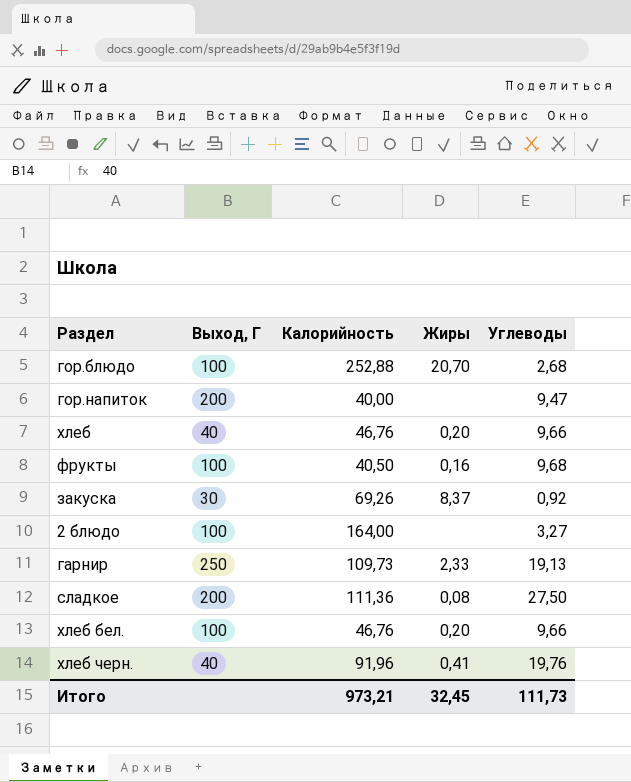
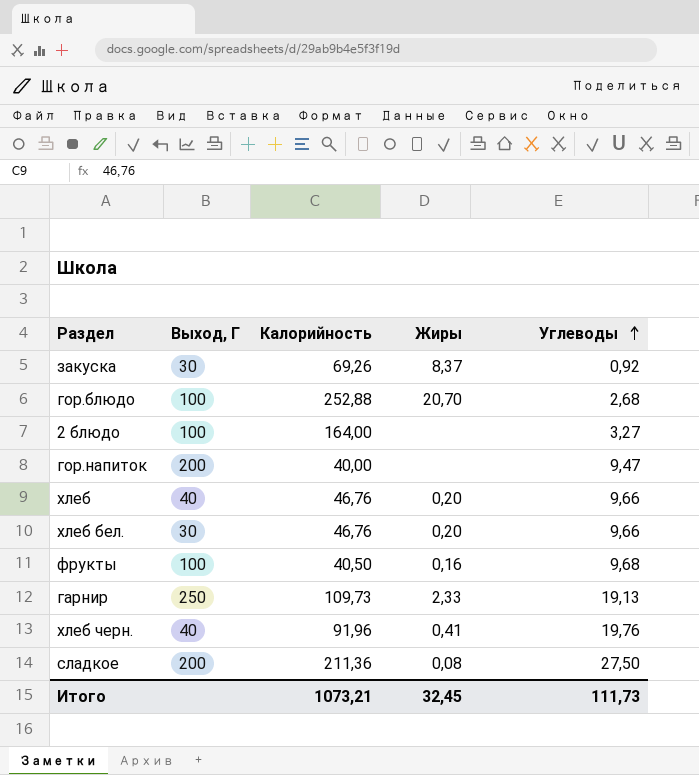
row order: none -> Углеводы ascending
хлеб бел. | Выход, Г: 100 -> 30
сладкое | Калорийность: 111,36 -> 211,36
Итого | Калорийность: 973,21 -> 1073,21

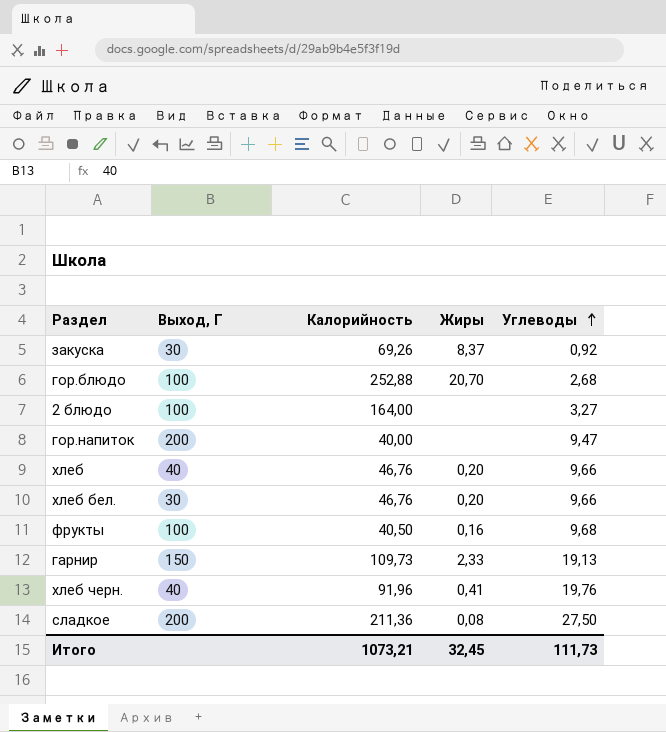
гарнир | Выход, Г: 250 -> 150

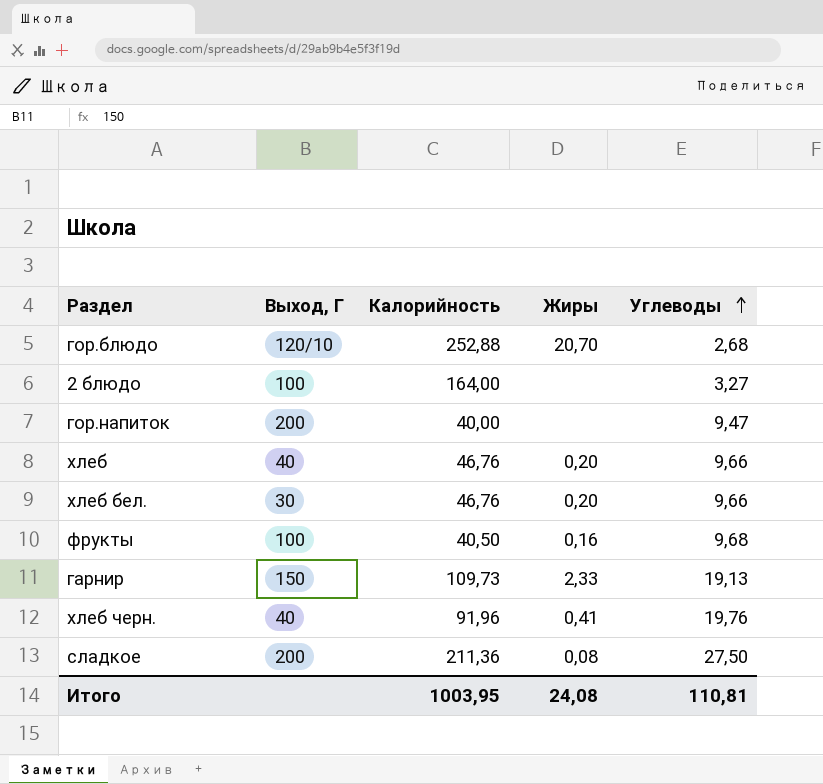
row закуска: 30 | 69,26 | 8,37 | 0,92 -> none
гор.блюдо | Выход, Г: 100 -> 120/10
Итого | Калорийность: 1073,21 -> 1003,95
Итого | Жиры: 32,45 -> 24,08
Итого | Углеводы: 111,73 -> 110,81

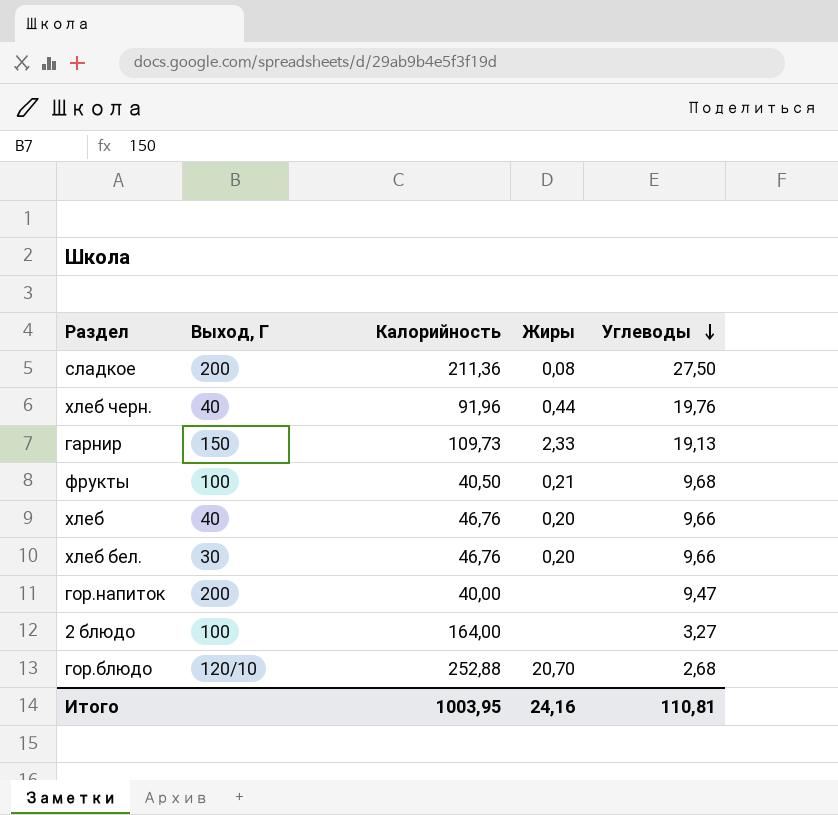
row order: Углеводы ascending -> Углеводы descending
хлеб черн. | Жиры: 0,41 -> 0,44
фрукты | Жиры: 0,16 -> 0,21
Итого | Жиры: 24,08 -> 24,16

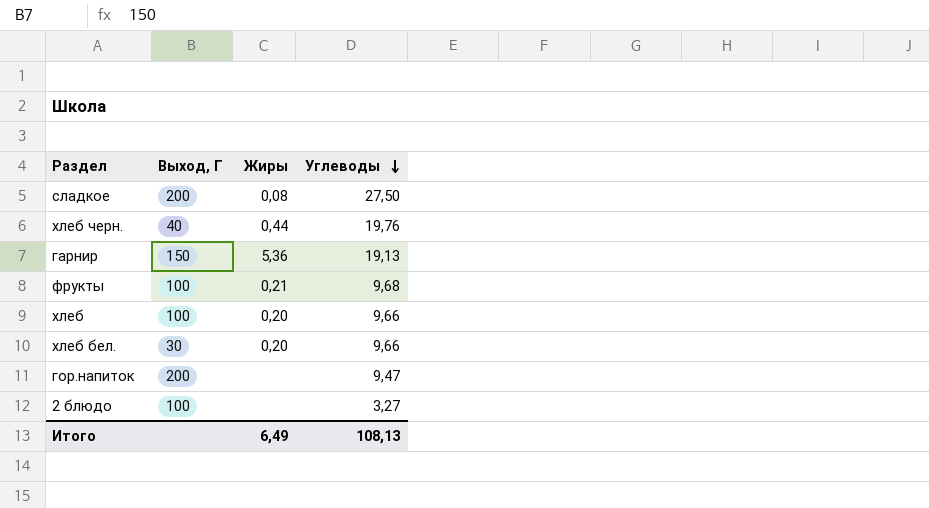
column Калорийность | position: 3 -> none
row гор.блюдо: 120/10 | 252,88 | 20,70 | 2,68 -> none
гарнир | Жиры: 2,33 -> 5,36
хлеб | Выход, Г: 40 -> 100
Итого | Жиры: 24,16 -> 6,49
Итого | Углеводы: 110,81 -> 108,13

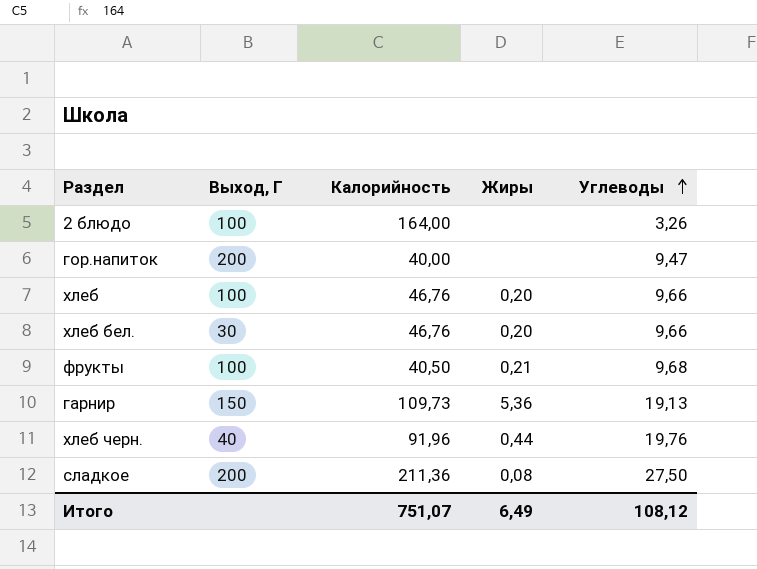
row order: Углеводы descending -> Углеводы ascending
column Калорийность | position: none -> 3
2 блюдо | Углеводы: 3,27 -> 3,26
Итого | Углеводы: 108,13 -> 108,12

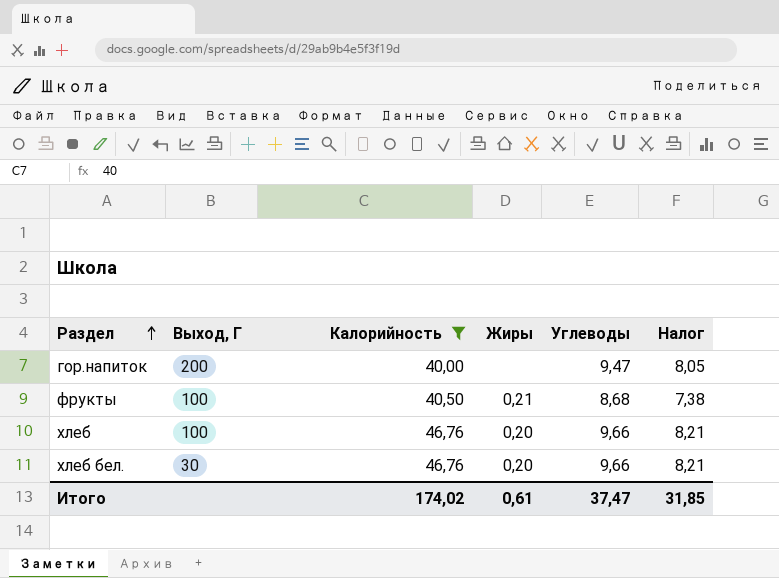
filter: none -> Калорийность <= 46,76
row order: Углеводы ascending -> Раздел ascending
column Налог | formula: none -> [Углеводы] * 0,85
фрукты | Углеводы: 9,68 -> 8,68
Итого | Калорийность: 751,07 -> 174,02
Итого | Жиры: 6,49 -> 0,61
Итого | Углеводы: 108,12 -> 37,47

